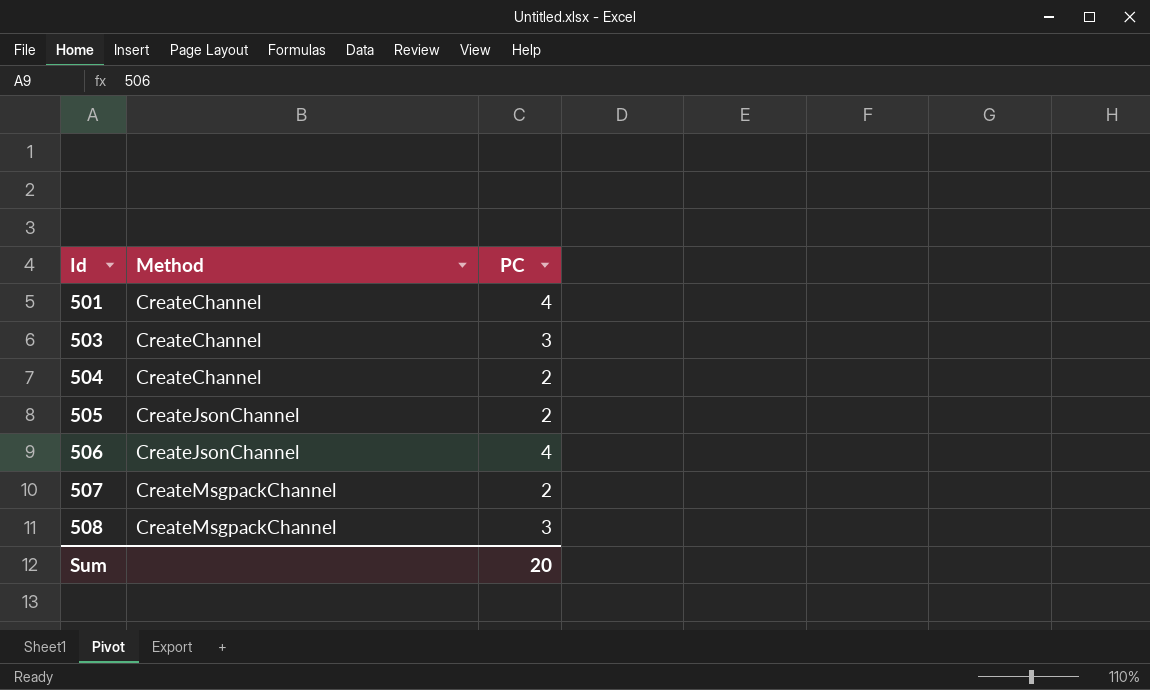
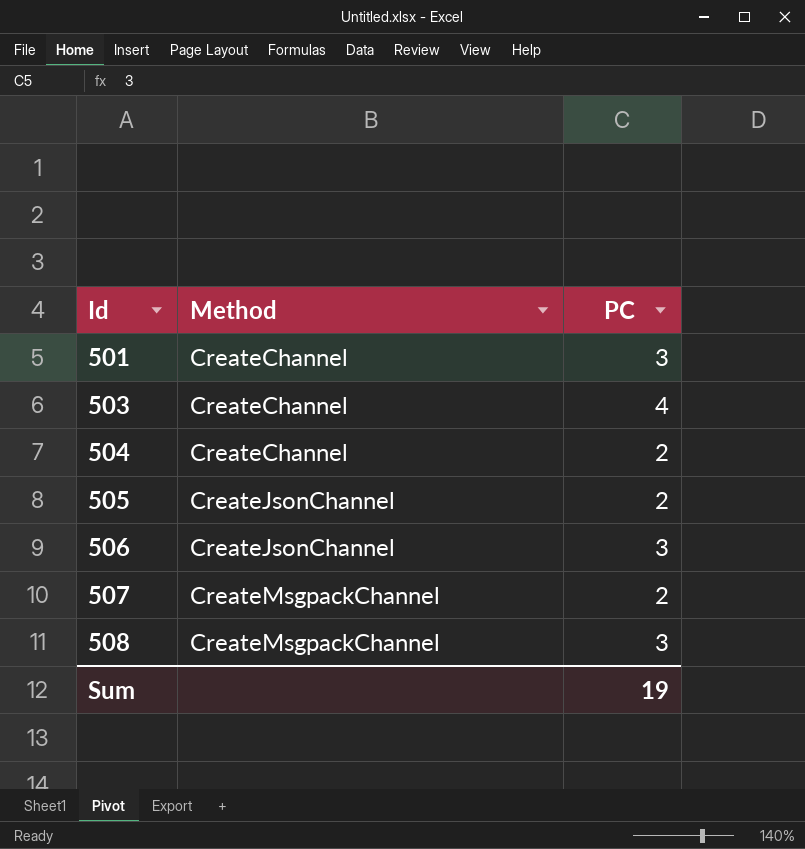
501 | PC: 4 -> 3
503 | PC: 3 -> 4
506 | PC: 4 -> 3
Sum | PC: 20 -> 19

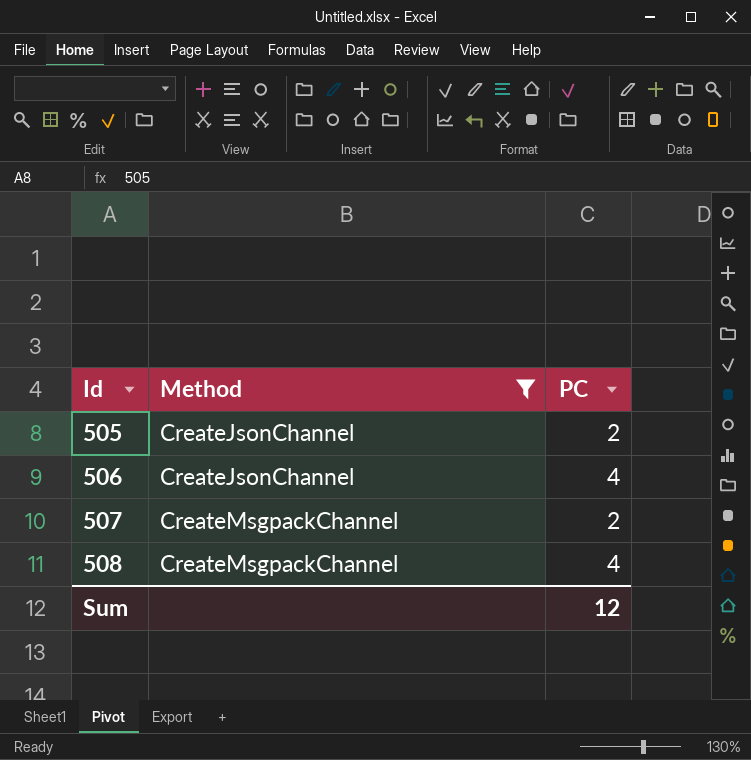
filter: none -> Method != CreateChannel
506 | PC: 3 -> 4
508 | PC: 3 -> 4
Sum | PC: 19 -> 12

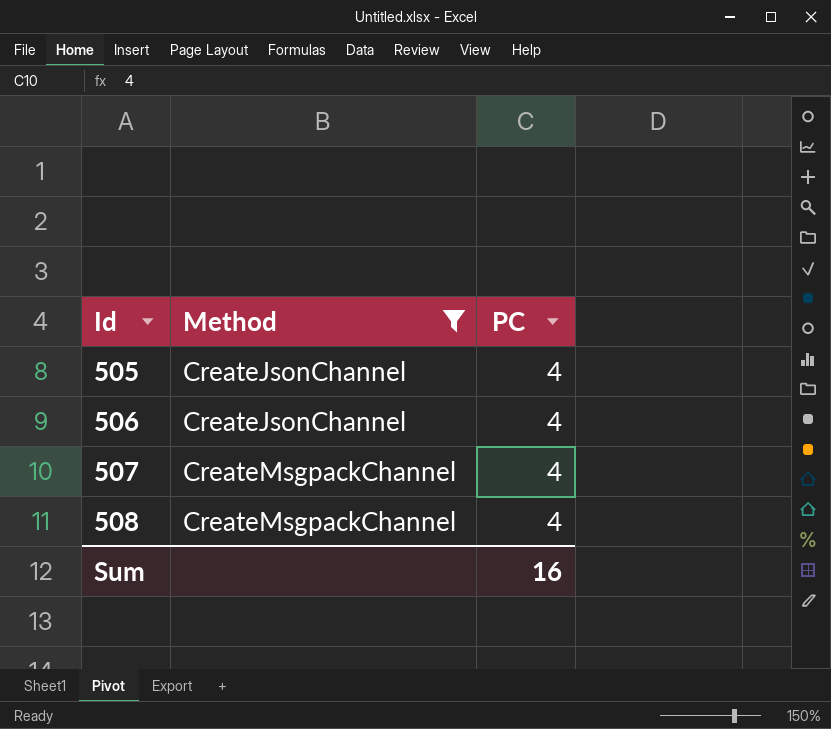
505 | PC: 2 -> 4
507 | PC: 2 -> 4
Sum | PC: 12 -> 16

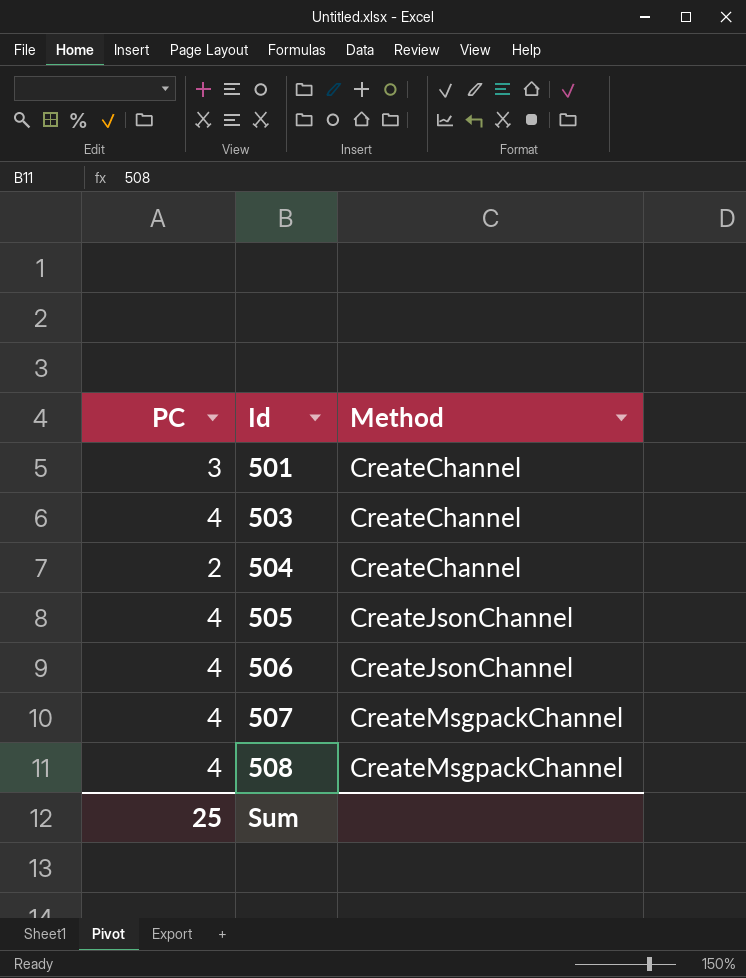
filter: Method != CreateChannel -> none
column PC | position: 3 -> 1
Sum | PC: 16 -> 25

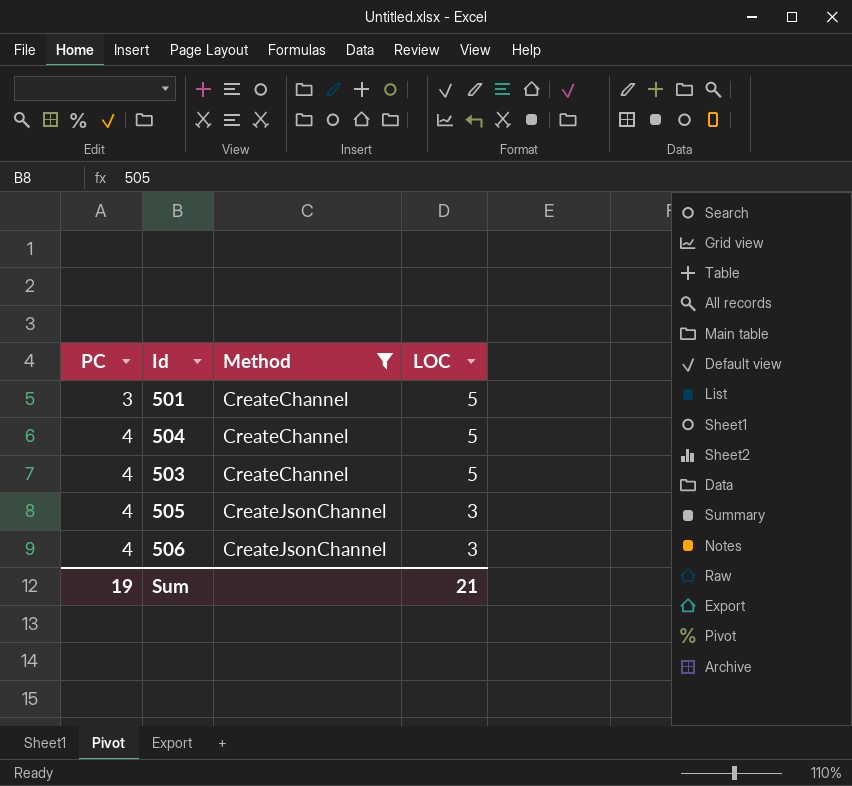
filter: none -> Method != CreateMsgpackChannel
row order: Id ascending -> PC ascending
column LOC | position: none -> 4
504 | PC: 2 -> 4
Sum | PC: 25 -> 19

